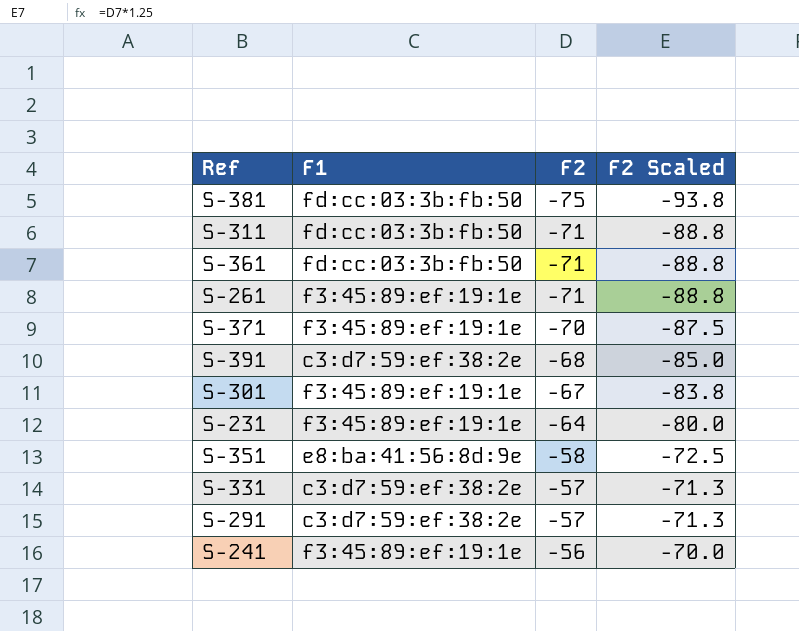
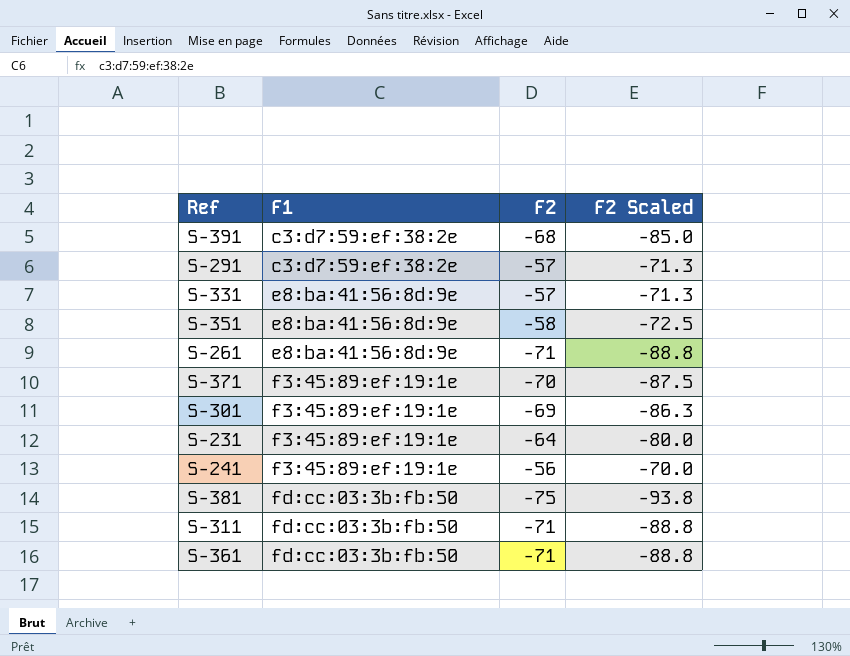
row order: F2 ascending -> F1 ascending
S-331 | F1: c3:d7:59:ef:38:2e -> e8:ba:41:56:8d:9e
S-261 | F1: f3:45:89:ef:19:1e -> e8:ba:41:56:8d:9e
S-301 | F2: -67 -> -69
S-301 | F2 Scaled: -83.8 -> -86.3

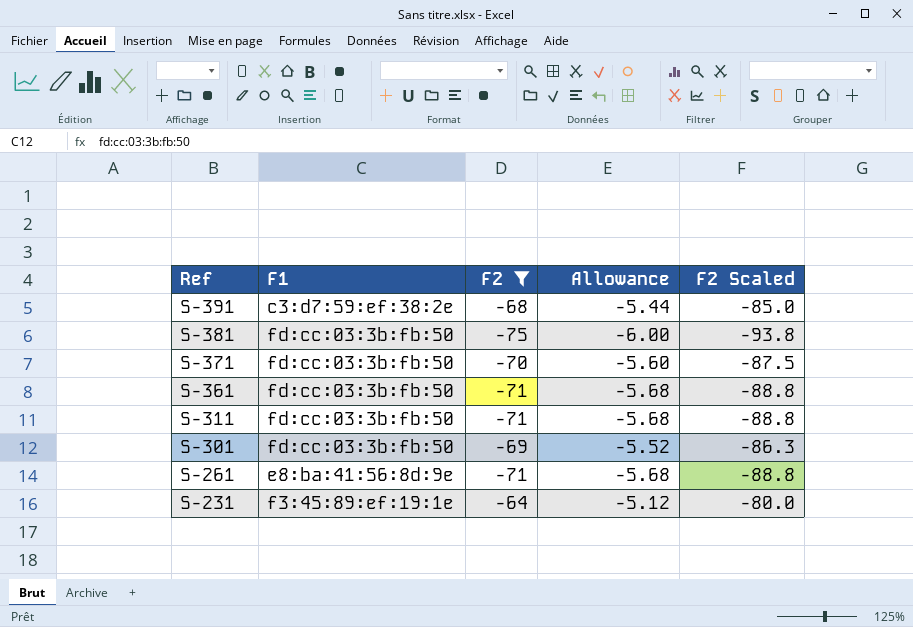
filter: none -> F2 <= -64
row order: F1 ascending -> Ref descending
column Allowance | formula: none -> [F2] * 0.08
S-371 | F1: f3:45:89:ef:19:1e -> fd:cc:03:3b:fb:50
S-301 | F1: f3:45:89:ef:19:1e -> fd:cc:03:3b:fb:50

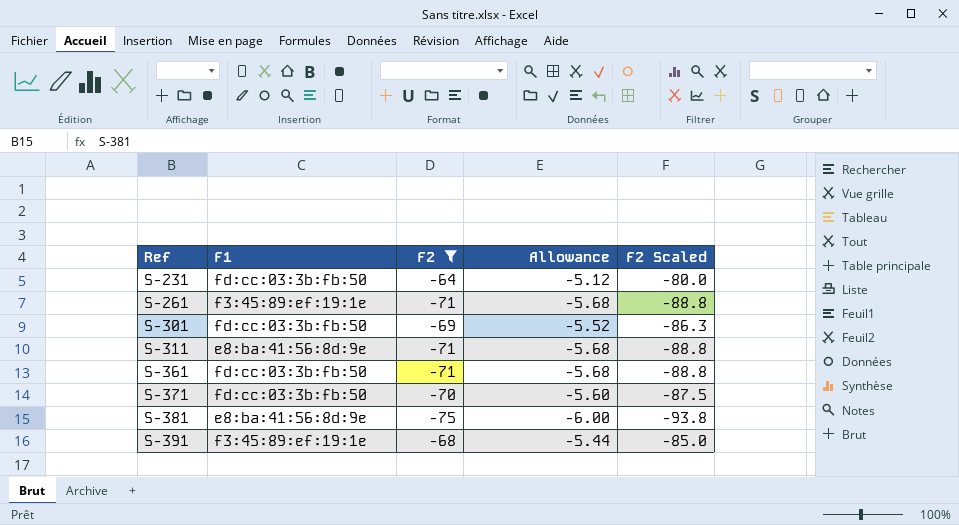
row order: Ref descending -> Ref ascending
S-231 | F1: f3:45:89:ef:19:1e -> fd:cc:03:3b:fb:50
S-261 | F1: e8:ba:41:56:8d:9e -> f3:45:89:ef:19:1e
S-311 | F1: fd:cc:03:3b:fb:50 -> e8:ba:41:56:8d:9e
S-381 | F1: fd:cc:03:3b:fb:50 -> e8:ba:41:56:8d:9e
S-391 | F1: c3:d7:59:ef:38:2e -> f3:45:89:ef:19:1e

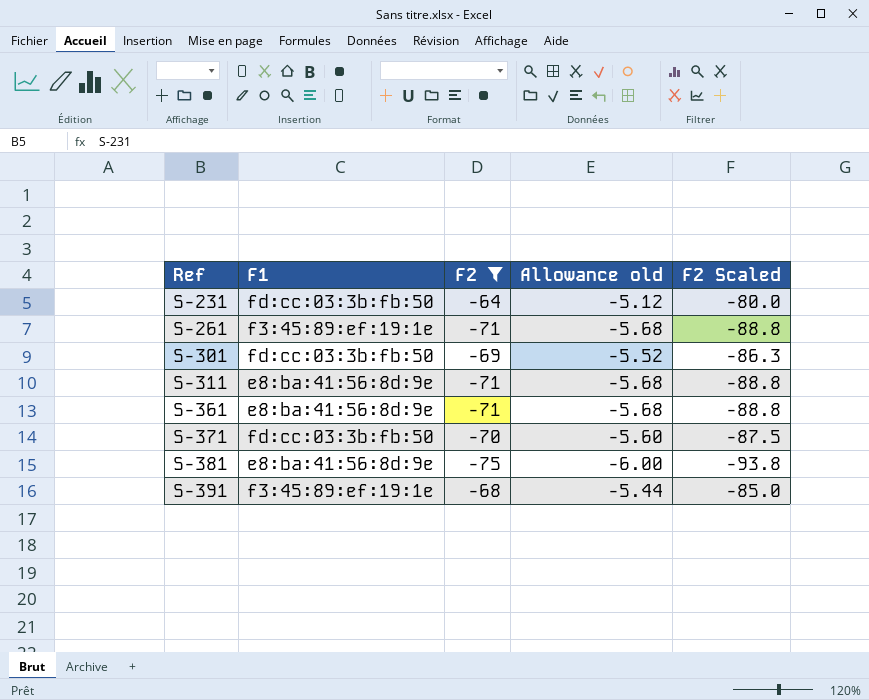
column name: Allowance -> Allowance old
S-361 | F1: fd:cc:03:3b:fb:50 -> e8:ba:41:56:8d:9e

